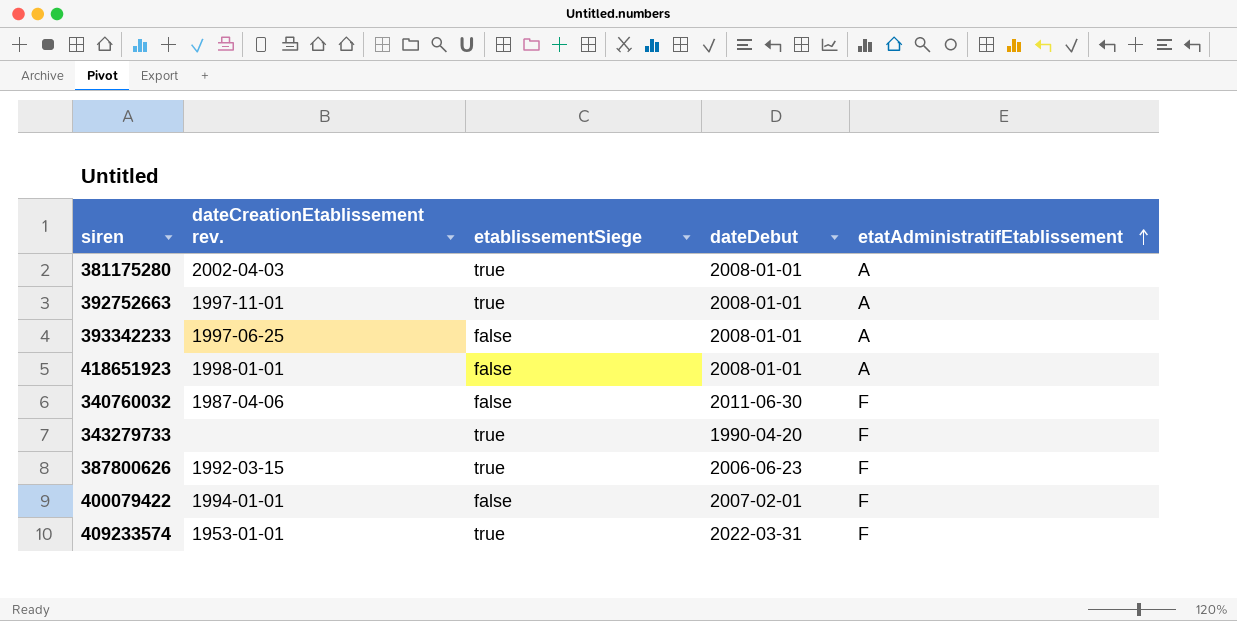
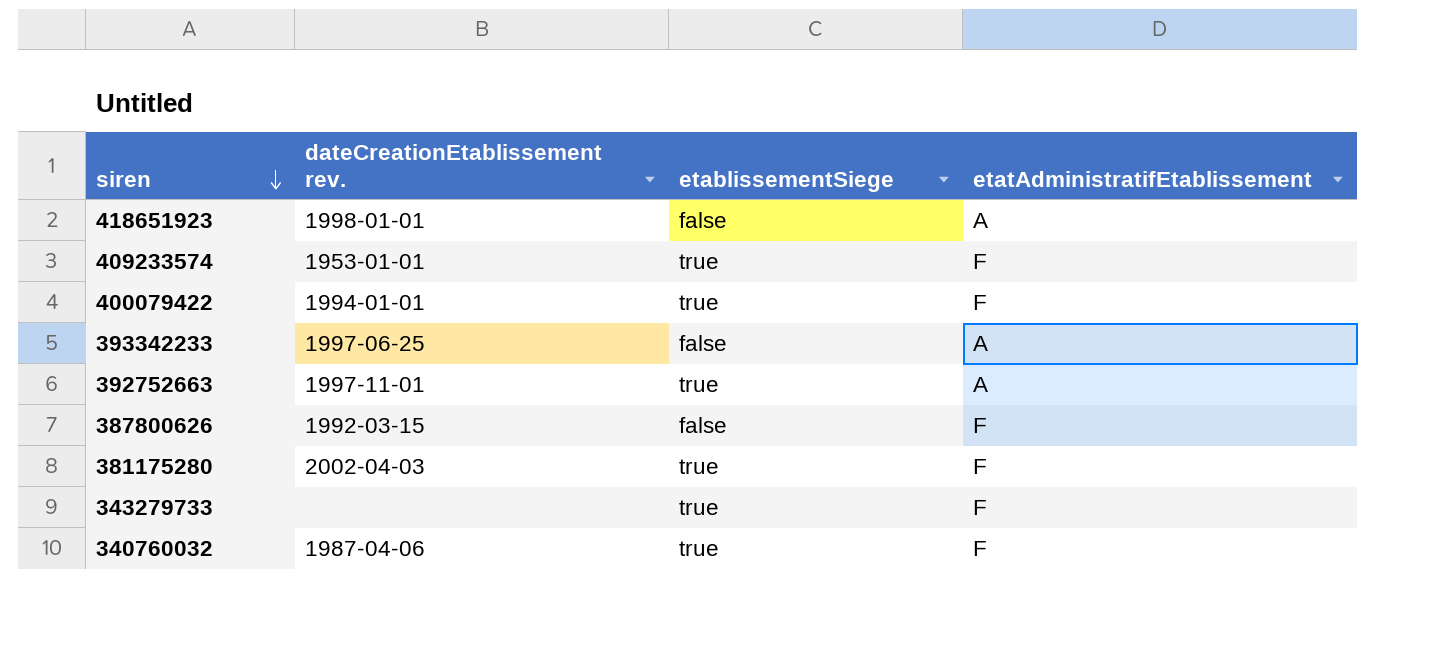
row order: etatAdministratifEtablissement ascending -> siren descending
column dateDebut | position: 4 -> none
400079422 | etablissementSiege: false -> true
387800626 | etablissementSiege: true -> false
381175280 | etatAdministratifEtablissement: A -> F
340760032 | etablissementSiege: false -> true

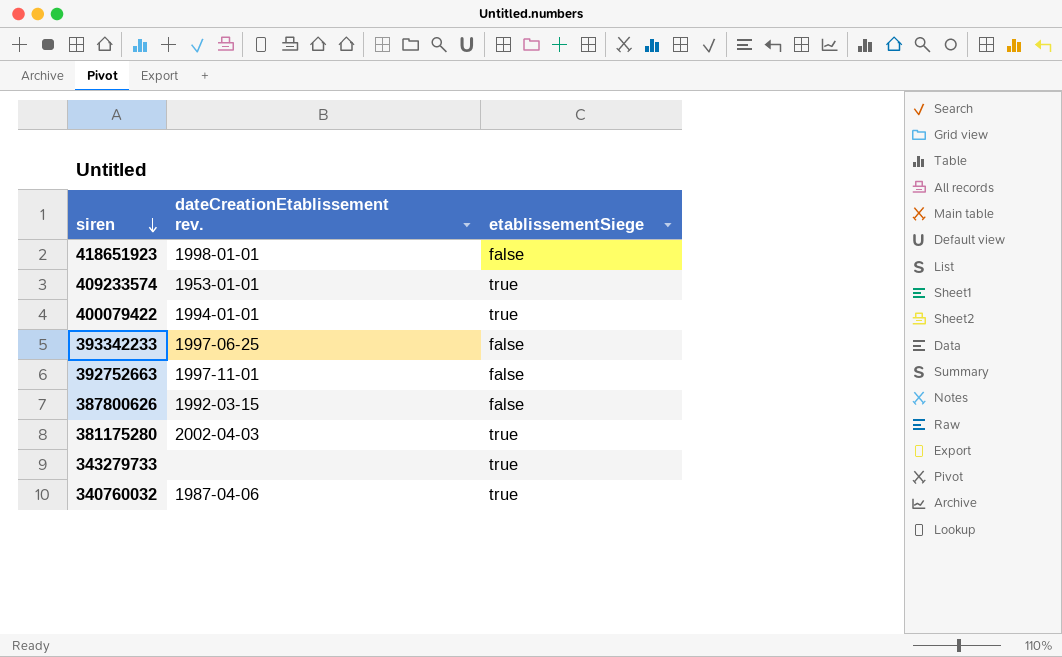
column etatAdministratifEtablissement | position: 4 -> none
392752663 | etablissementSiege: true -> false

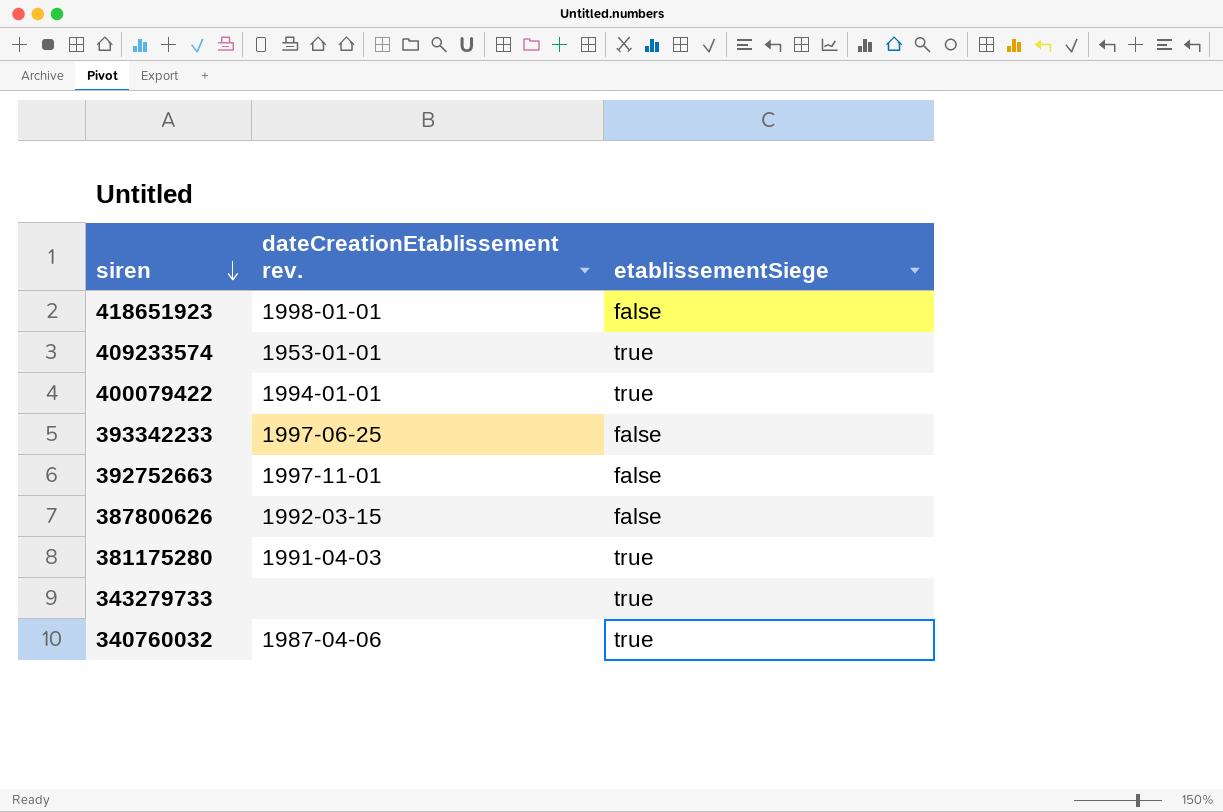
381175280 | dateCreationEtablissement rev.: 2002-04-03 -> 1991-04-03

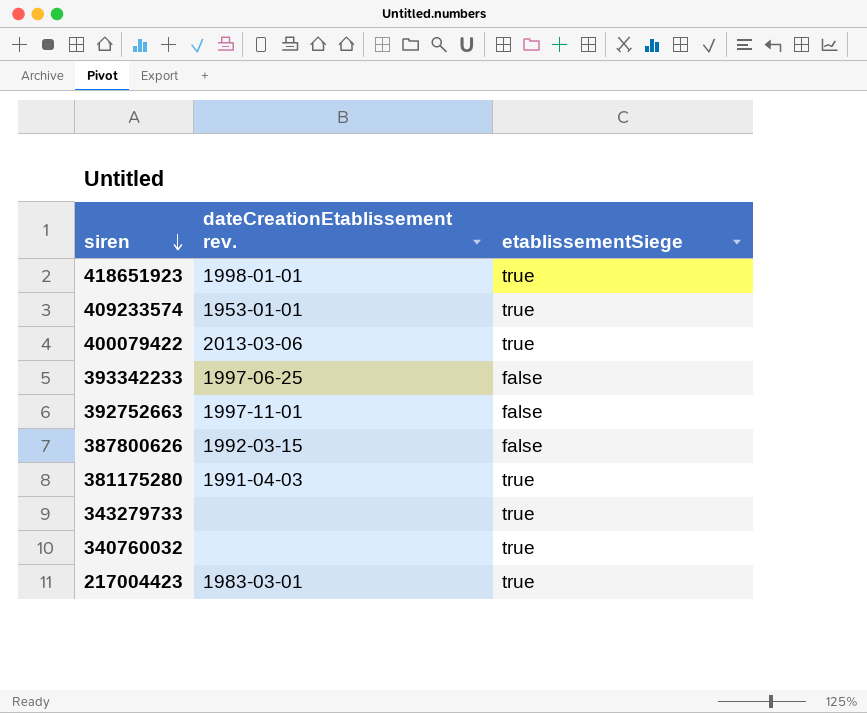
418651923 | etablissementSiege: false -> true
400079422 | dateCreationEtablissement rev.: 1994-01-01 -> 2013-03-06
340760032 | dateCreationEtablissement rev.: 1987-04-06 -> none
row 217004423: none -> 1983-03-01 | true

